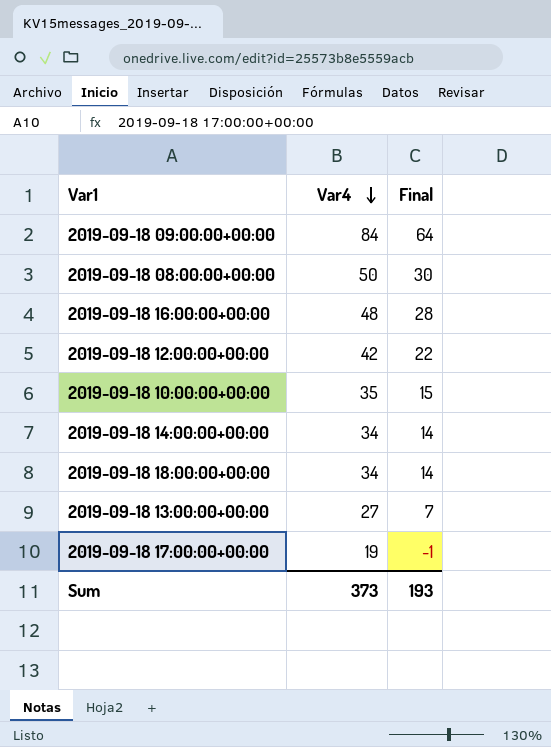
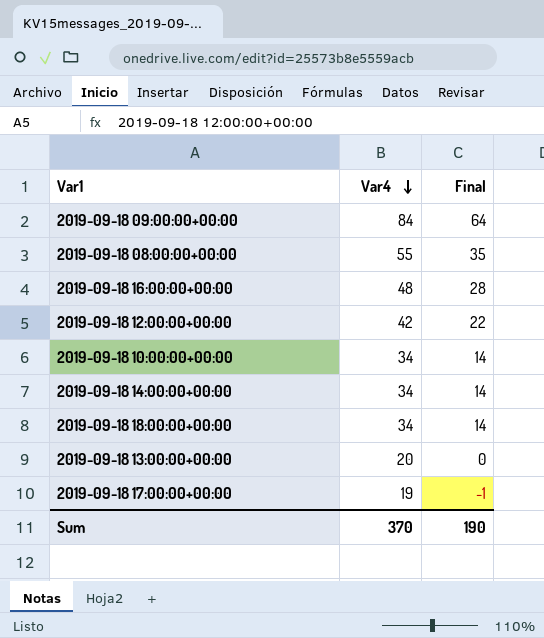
2019-09-18 08:00:00+00:00 | Var4: 50 -> 55
2019-09-18 08:00:00+00:00 | Final: 30 -> 35
2019-09-18 10:00:00+00:00 | Var4: 35 -> 34
2019-09-18 10:00:00+00:00 | Final: 15 -> 14
2019-09-18 13:00:00+00:00 | Var4: 27 -> 20
2019-09-18 13:00:00+00:00 | Final: 7 -> 0
Sum | Var4: 373 -> 370
Sum | Final: 193 -> 190

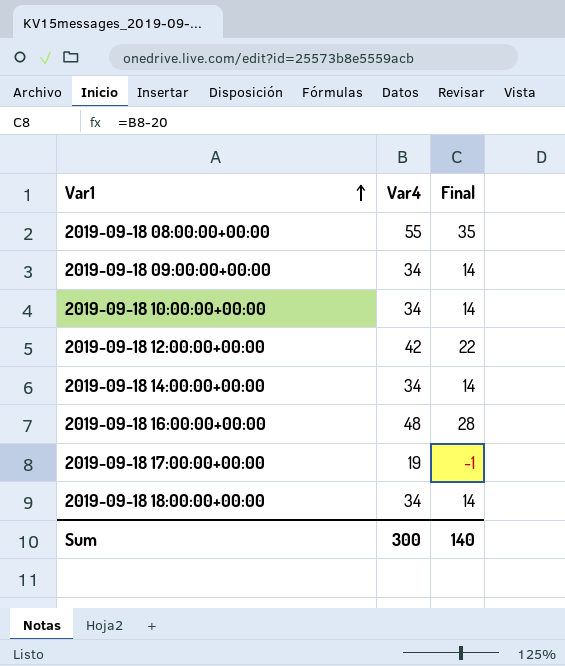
row order: Var4 descending -> Var1 ascending
row 2019-09-18 13:00:00+00:00: 20 | 0 -> none
2019-09-18 09:00:00+00:00 | Var4: 84 -> 34
2019-09-18 09:00:00+00:00 | Final: 64 -> 14
Sum | Var4: 370 -> 300
Sum | Final: 190 -> 140

